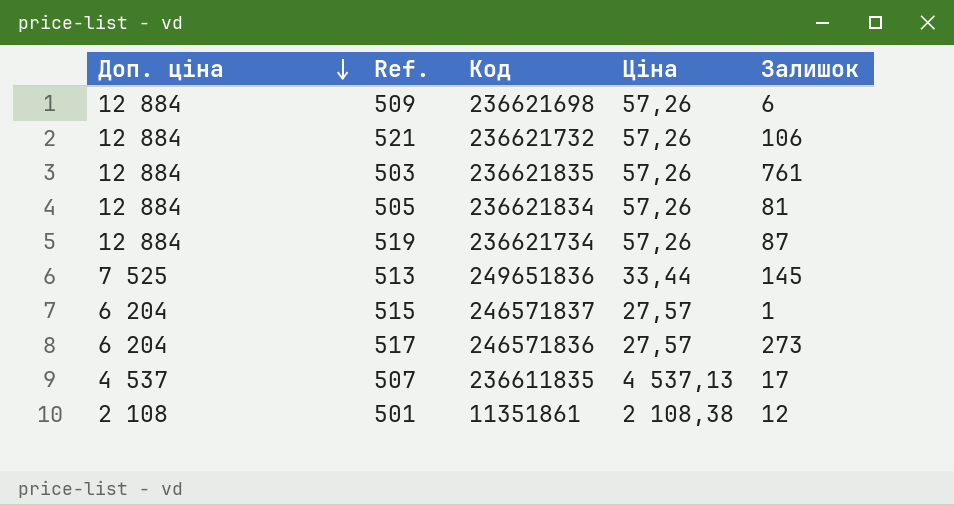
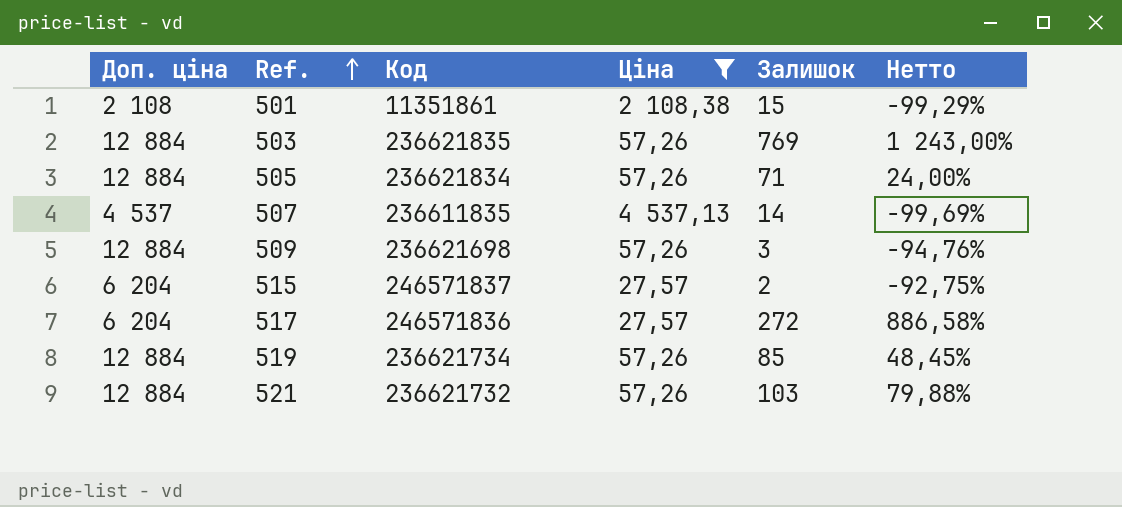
filter: none -> Ціна != 33,44
row order: Доп. ціна descending -> Ref. ascending
column Нетто | formula: none -> ([Залишок] - [Ціна]) / [Ціна]
501 | Залишок: 12 -> 15
503 | Залишок: 761 -> 769
505 | Залишок: 81 -> 71
507 | Залишок: 17 -> 14
509 | Залишок: 6 -> 3
515 | Залишок: 1 -> 2
517 | Залишок: 273 -> 272
519 | Залишок: 87 -> 85
521 | Залишок: 106 -> 103

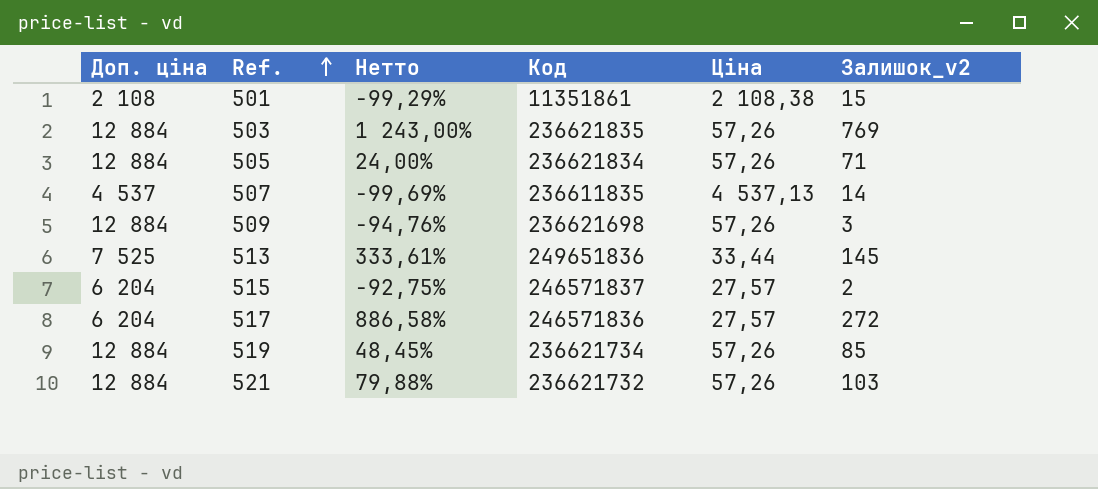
filter: Ціна != 33,44 -> none
column Нетто | position: 6 -> 3
column name: Залишок -> Залишок_v2

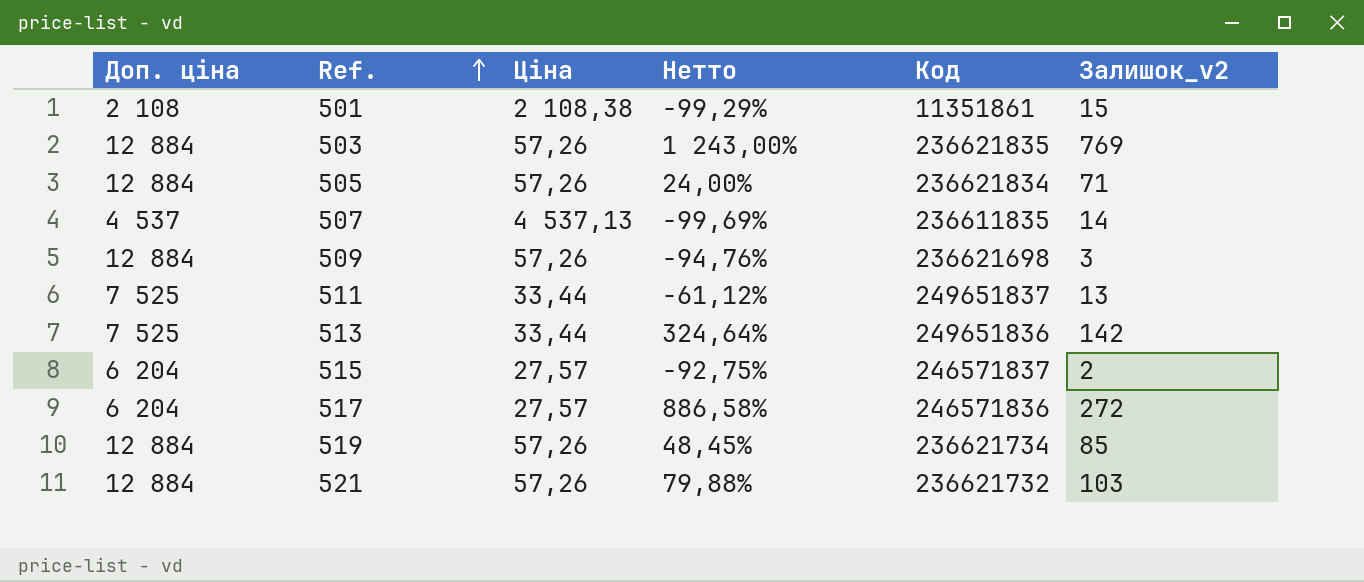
column Ціна | position: 5 -> 3
row 511: none -> 7 525 | 33,44 | -61,12% | 249651837 | 13
513 | Нетто: 333,61% -> 324,64%
513 | Залишок_v2: 145 -> 142

